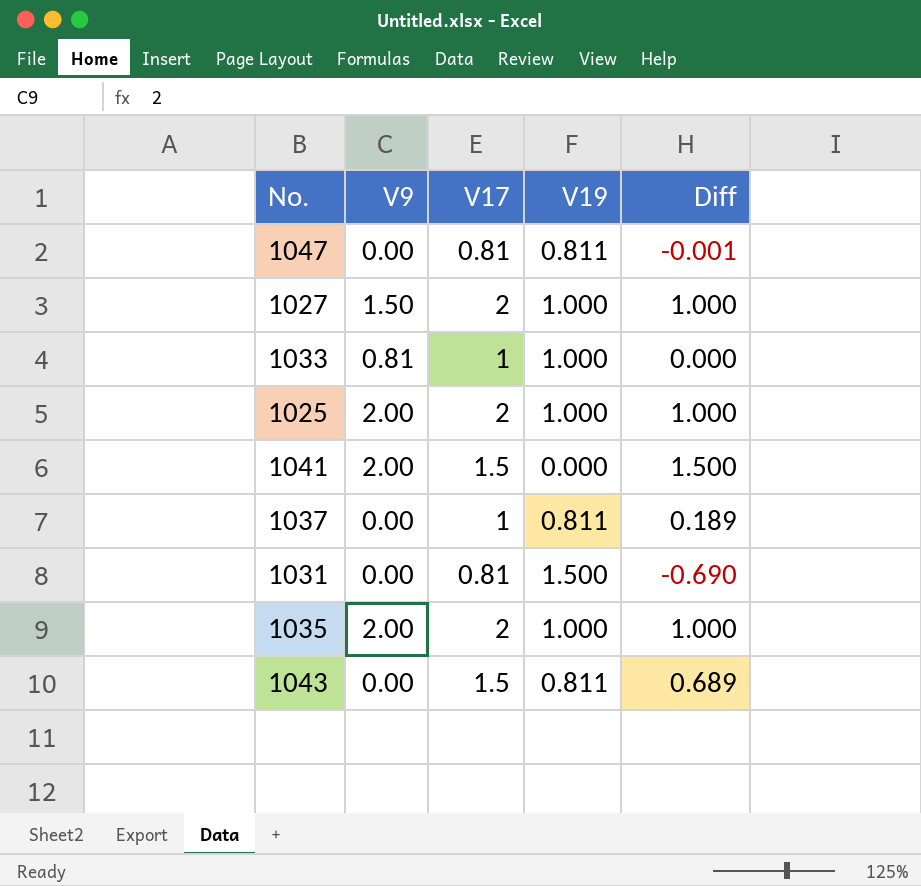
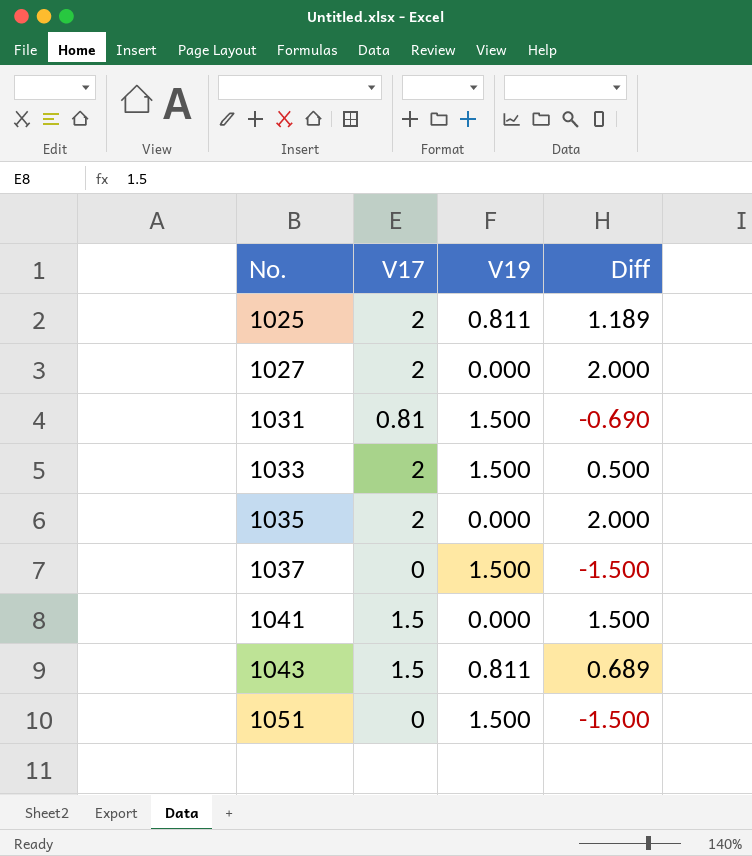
row order: none -> No. ascending
column V9 | position: 2 -> none
row 1047: 0.00 | 0.81 | 0.811 | -0.001 -> none
1025 | V19: 1.000 -> 0.811
1025 | Diff: 1.000 -> 1.189
1027 | V19: 1.000 -> 0.000
1027 | Diff: 1.000 -> 2.000
1033 | V17: 1 -> 2
1033 | V19: 1.000 -> 1.500
1033 | Diff: 0.000 -> 0.500
1035 | V19: 1.000 -> 0.000
1035 | Diff: 1.000 -> 2.000
1037 | V17: 1 -> 0
1037 | V19: 0.811 -> 1.500
1037 | Diff: 0.189 -> -1.500
row 1051: none -> 0 | 1.500 | -1.500

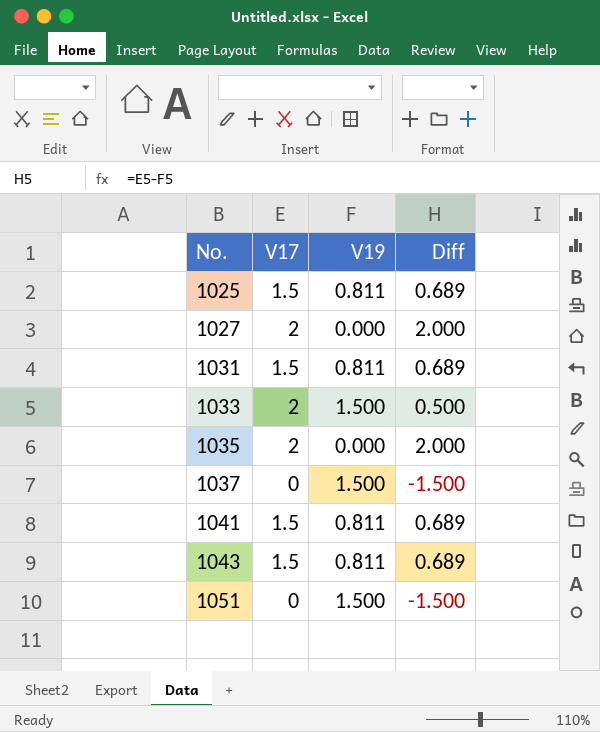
1025 | V17: 2 -> 1.5
1025 | Diff: 1.189 -> 0.689
1031 | V17: 0.81 -> 1.5
1031 | V19: 1.500 -> 0.811
1031 | Diff: -0.690 -> 0.689
1041 | V19: 0.000 -> 0.811
1041 | Diff: 1.500 -> 0.689

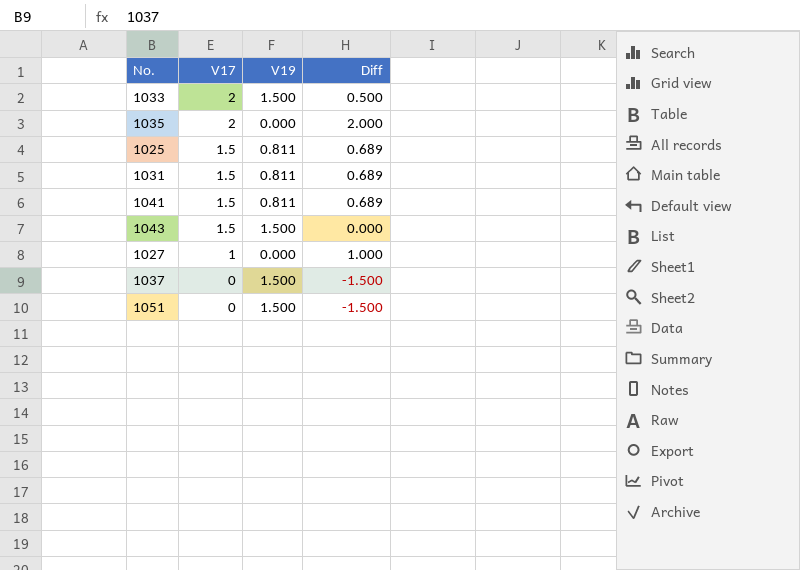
row order: No. ascending -> V17 descending
1043 | V19: 0.811 -> 1.500
1043 | Diff: 0.689 -> 0.000
1027 | V17: 2 -> 1
1027 | Diff: 2.000 -> 1.000

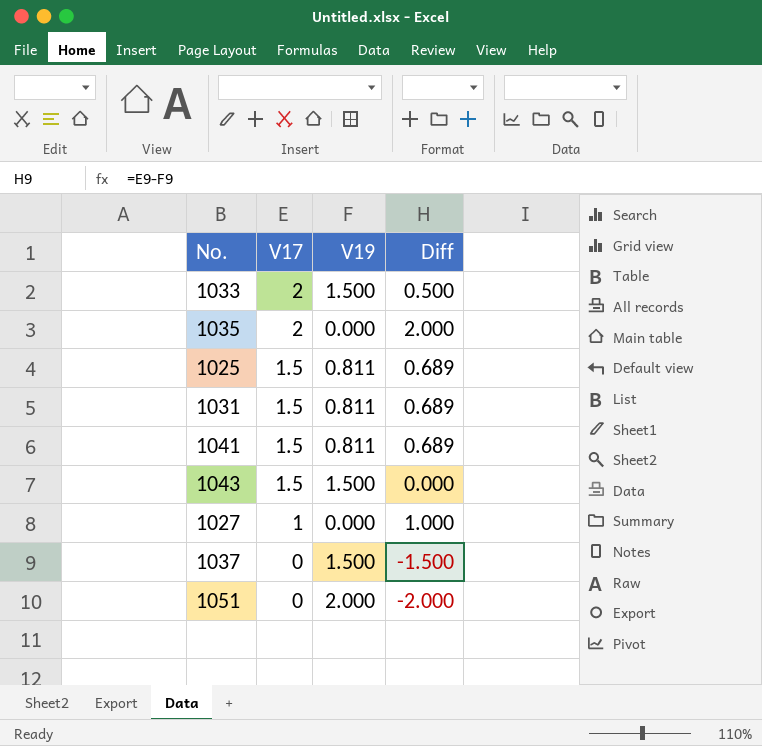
1051 | V19: 1.500 -> 2.000
1051 | Diff: -1.500 -> -2.000

